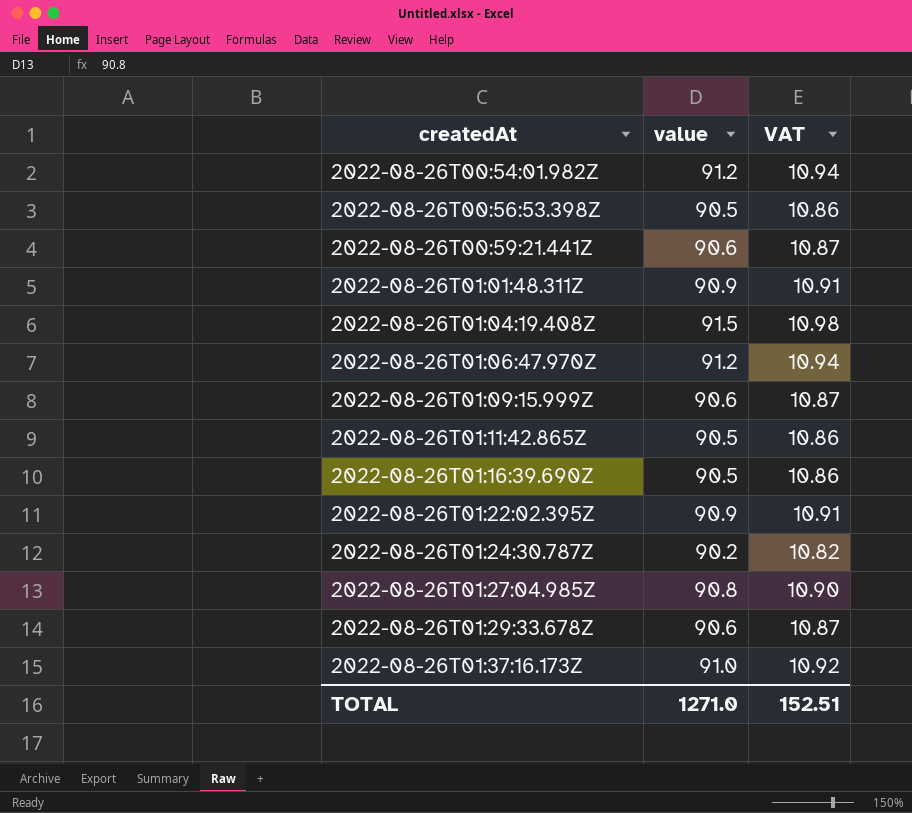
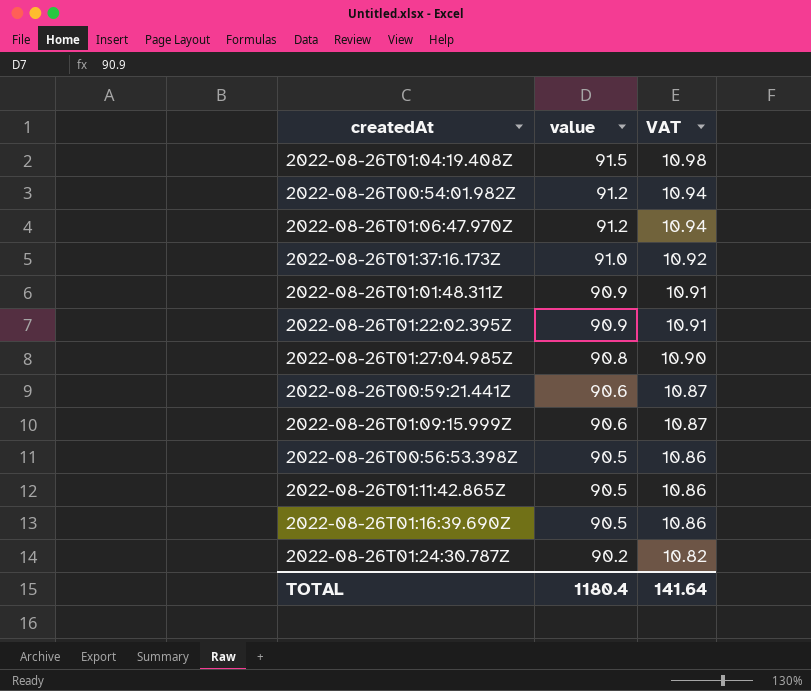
row order: createdAt ascending -> value descending
row 2022-08-26T01:29:33.678Z: 90.6 | 10.87 -> none
TOTAL | value: 1271.0 -> 1180.4
TOTAL | VAT: 152.51 -> 141.64

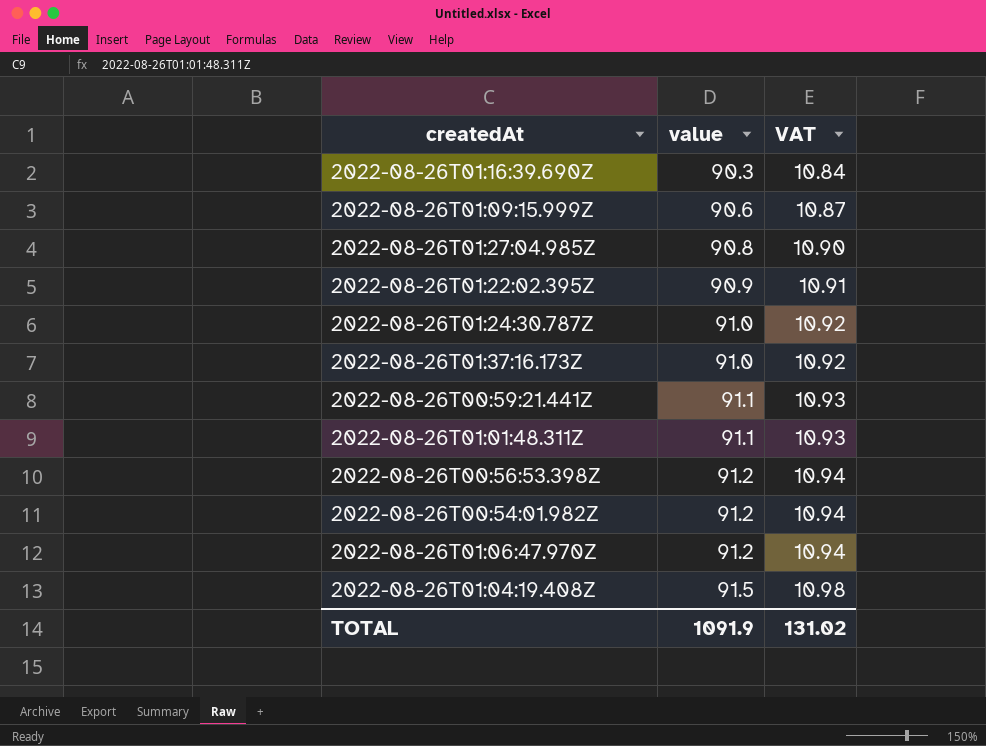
row order: value descending -> value ascending
row 2022-08-26T01:11:42.865Z: 90.5 | 10.86 -> none
2022-08-26T01:16:39.690Z | value: 90.5 -> 90.3
2022-08-26T01:16:39.690Z | VAT: 10.86 -> 10.84
2022-08-26T01:24:30.787Z | value: 90.2 -> 91.0
2022-08-26T01:24:30.787Z | VAT: 10.82 -> 10.92
2022-08-26T00:59:21.441Z | value: 90.6 -> 91.1
2022-08-26T00:59:21.441Z | VAT: 10.87 -> 10.93
2022-08-26T01:01:48.311Z | value: 90.9 -> 91.1
2022-08-26T01:01:48.311Z | VAT: 10.91 -> 10.93
2022-08-26T00:56:53.398Z | value: 90.5 -> 91.2
2022-08-26T00:56:53.398Z | VAT: 10.86 -> 10.94
TOTAL | value: 1180.4 -> 1091.9
TOTAL | VAT: 141.64 -> 131.02

